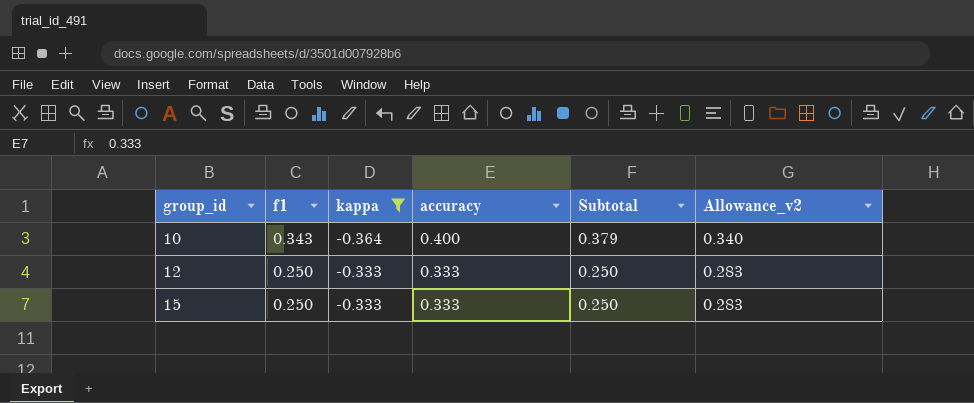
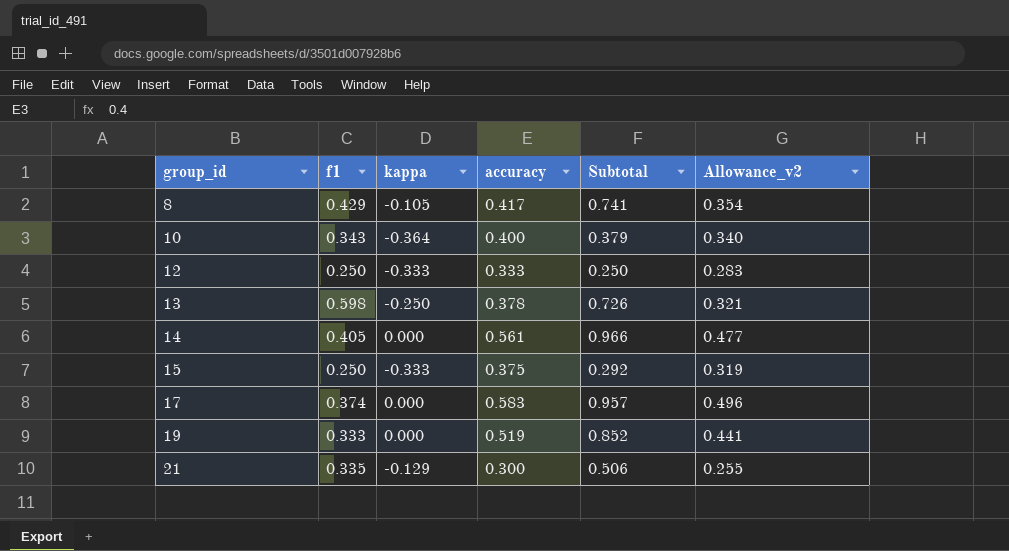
filter: kappa <= -0.333 -> none
15 | accuracy: 0.333 -> 0.375
15 | Subtotal: 0.250 -> 0.292
15 | Allowance_v2: 0.283 -> 0.319

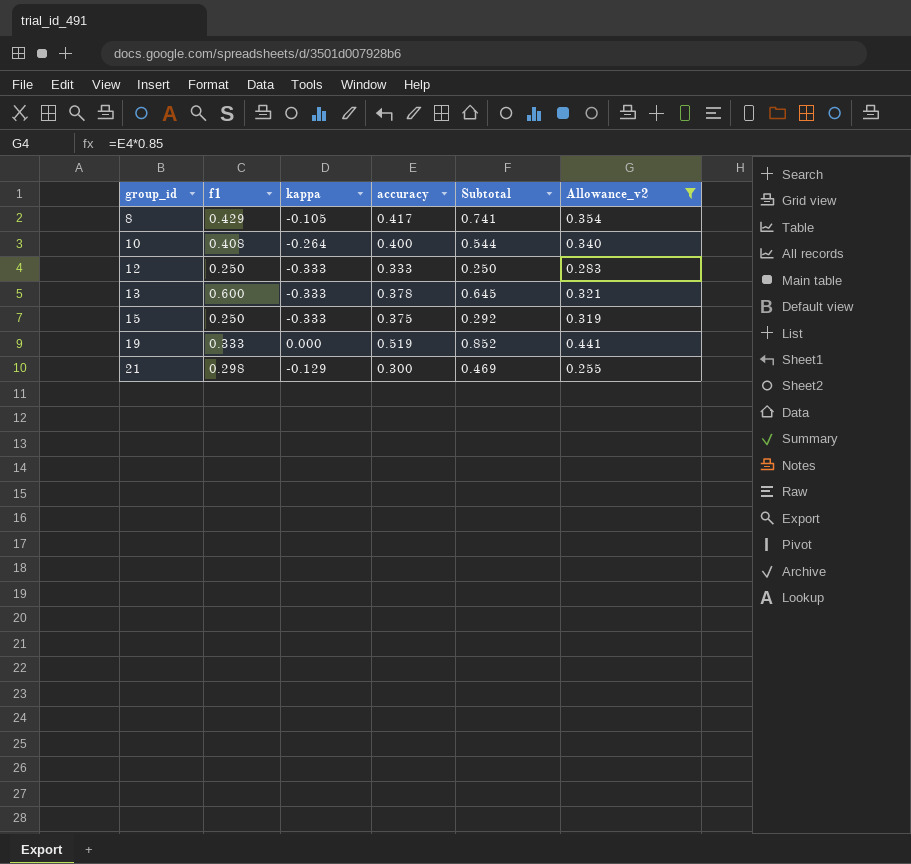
filter: none -> Allowance_v2 <= 0.441
10 | f1: 0.343 -> 0.408
10 | kappa: -0.364 -> -0.264
10 | Subtotal: 0.379 -> 0.544
13 | f1: 0.598 -> 0.600
13 | kappa: -0.250 -> -0.333
13 | Subtotal: 0.726 -> 0.645
21 | f1: 0.335 -> 0.298
21 | Subtotal: 0.506 -> 0.469

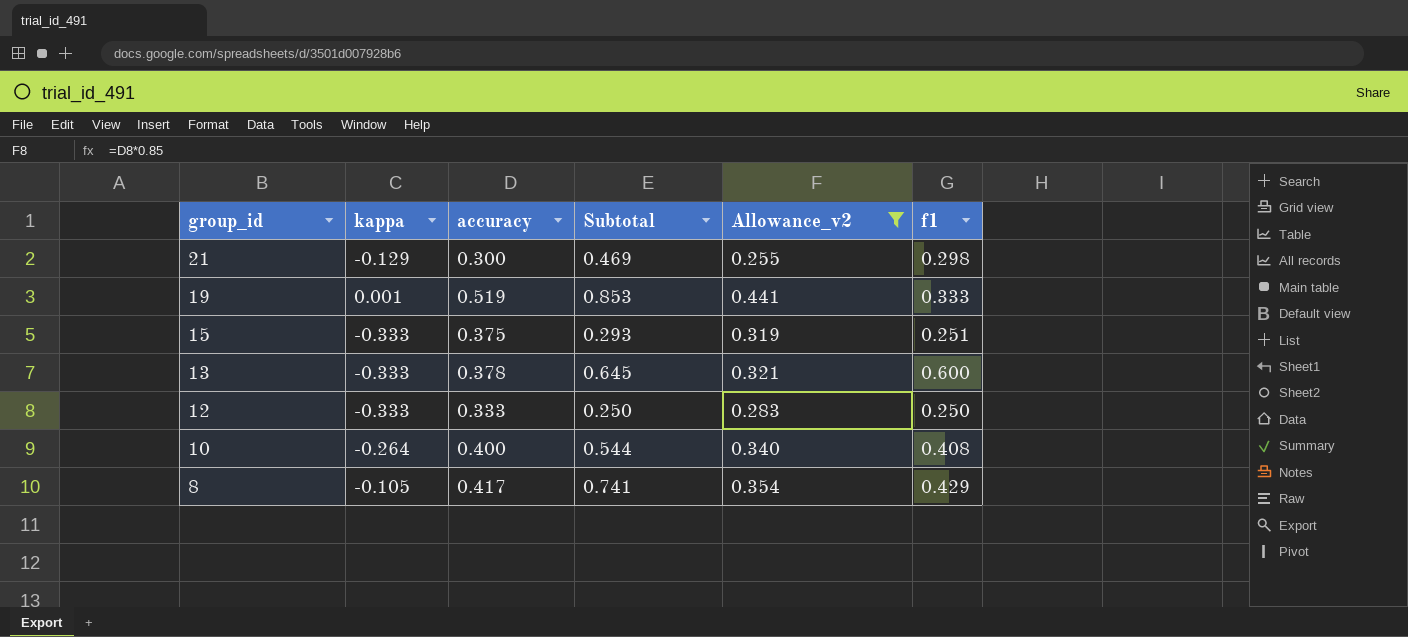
row order: group_id ascending -> group_id descending
column f1 | position: 2 -> 6
19 | kappa: 0.000 -> 0.001
19 | Subtotal: 0.852 -> 0.853
15 | Subtotal: 0.292 -> 0.293
15 | f1: 0.250 -> 0.251

